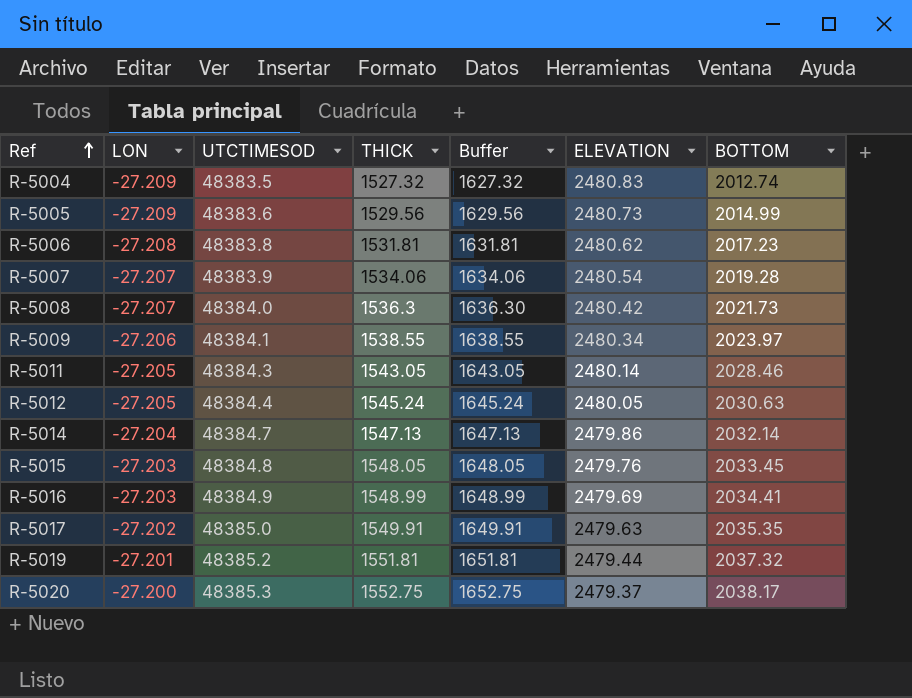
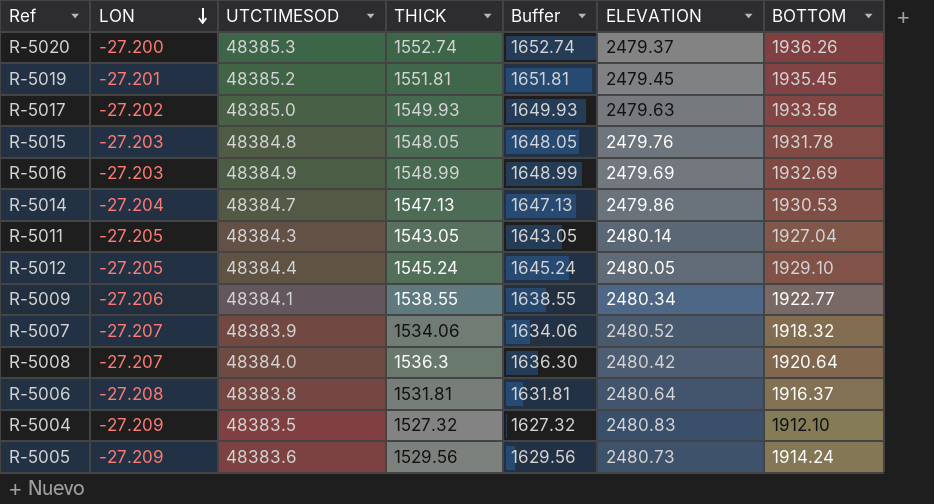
row order: Ref ascending -> LON descending
R-5020 | THICK: 1552.75 -> 1552.74
R-5020 | Buffer: 1652.75 -> 1652.74
R-5020 | BOTTOM: 2038.17 -> 1936.26
R-5019 | ELEVATION: 2479.44 -> 2479.45
R-5019 | BOTTOM: 2037.32 -> 1935.45
R-5017 | THICK: 1549.91 -> 1549.93
R-5017 | Buffer: 1649.91 -> 1649.93
R-5017 | BOTTOM: 2035.35 -> 1933.58
R-5015 | BOTTOM: 2033.45 -> 1931.78
R-5016 | BOTTOM: 2034.41 -> 1932.69
R-5014 | BOTTOM: 2032.14 -> 1930.53
R-5011 | BOTTOM: 2028.46 -> 1927.04
R-5012 | BOTTOM: 2030.63 -> 1929.10
R-5009 | BOTTOM: 2023.97 -> 1922.77
R-5007 | ELEVATION: 2480.54 -> 2480.52
R-5007 | BOTTOM: 2019.28 -> 1918.32
R-5008 | BOTTOM: 2021.73 -> 1920.64
R-5006 | ELEVATION: 2480.62 -> 2480.64
R-5006 | BOTTOM: 2017.23 -> 1916.37
R-5004 | BOTTOM: 2012.74 -> 1912.10
R-5005 | BOTTOM: 2014.99 -> 1914.24

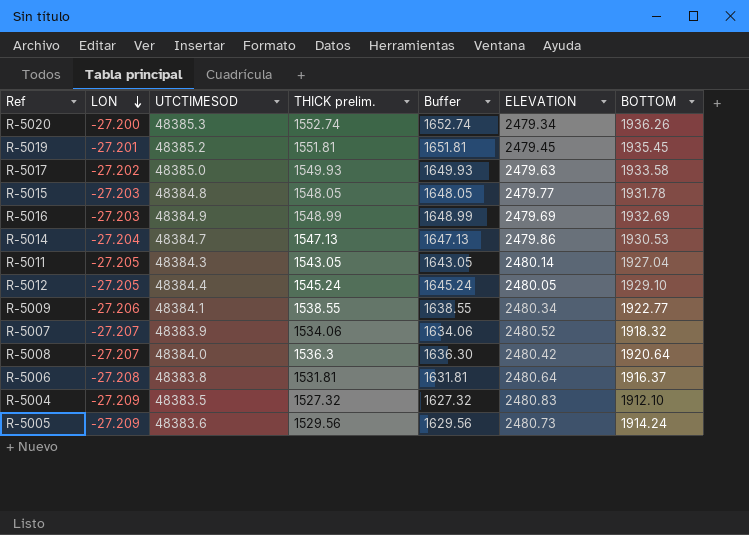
column name: THICK -> THICK prelim.
R-5020 | ELEVATION: 2479.37 -> 2479.34
R-5015 | ELEVATION: 2479.76 -> 2479.77

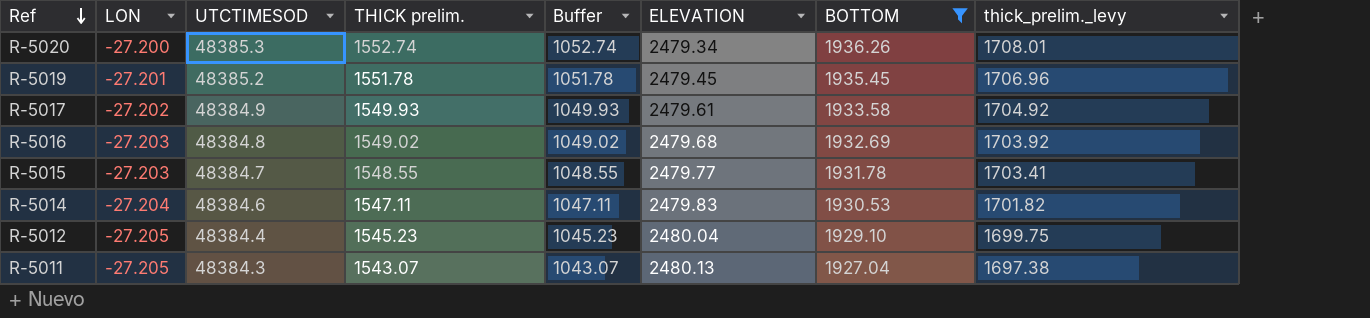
filter: none -> BOTTOM >= 1927.04
row order: LON descending -> Ref descending
column Buffer | formula: [THICK prelim.] + 100 -> [THICK prelim.] - 500
column thick_prelim._levy | formula: none -> [THICK prelim.] * 1.1
R-5019 | THICK prelim.: 1551.81 -> 1551.78
R-5017 | UTCTIMESOD: 48385.0 -> 48384.9
R-5017 | ELEVATION: 2479.63 -> 2479.61
R-5016 | UTCTIMESOD: 48384.9 -> 48384.8
R-5016 | THICK prelim.: 1548.99 -> 1549.02
R-5016 | ELEVATION: 2479.69 -> 2479.68
R-5015 | UTCTIMESOD: 48384.8 -> 48384.7
R-5015 | THICK prelim.: 1548.05 -> 1548.55
R-5014 | UTCTIMESOD: 48384.7 -> 48384.6
R-5014 | THICK prelim.: 1547.13 -> 1547.11
R-5014 | ELEVATION: 2479.86 -> 2479.83
R-5012 | THICK prelim.: 1545.24 -> 1545.23
R-5012 | ELEVATION: 2480.05 -> 2480.04
R-5011 | THICK prelim.: 1543.05 -> 1543.07
R-5011 | ELEVATION: 2480.14 -> 2480.13

